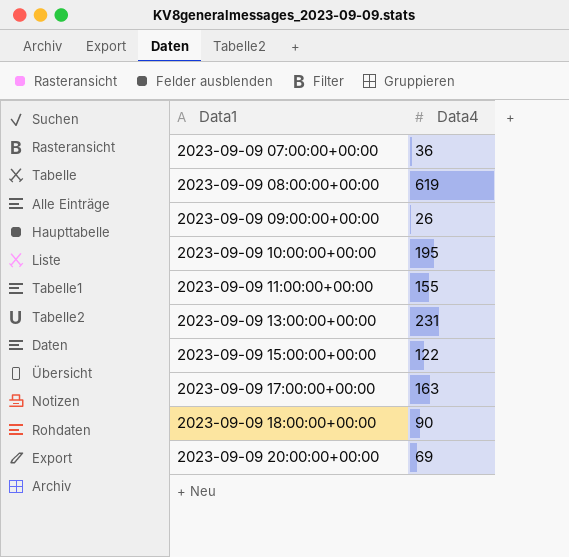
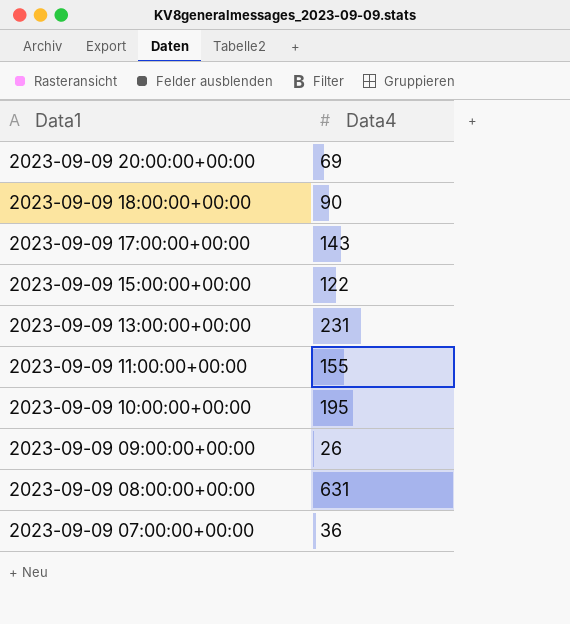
row order: Data1 ascending -> Data1 descending
2023-09-09 17:00:00+00:00 | Data4: 163 -> 143
2023-09-09 08:00:00+00:00 | Data4: 619 -> 631

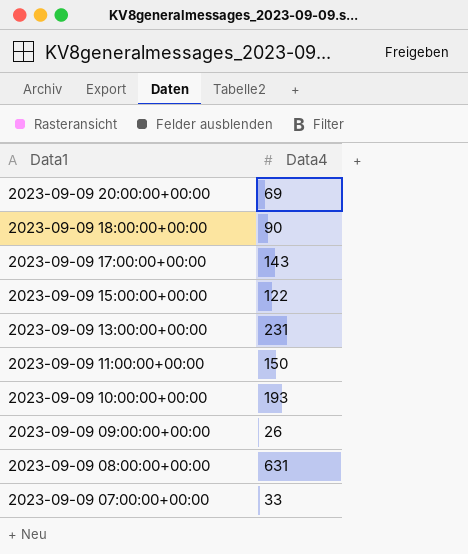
2023-09-09 11:00:00+00:00 | Data4: 155 -> 150
2023-09-09 10:00:00+00:00 | Data4: 195 -> 193
2023-09-09 07:00:00+00:00 | Data4: 36 -> 33

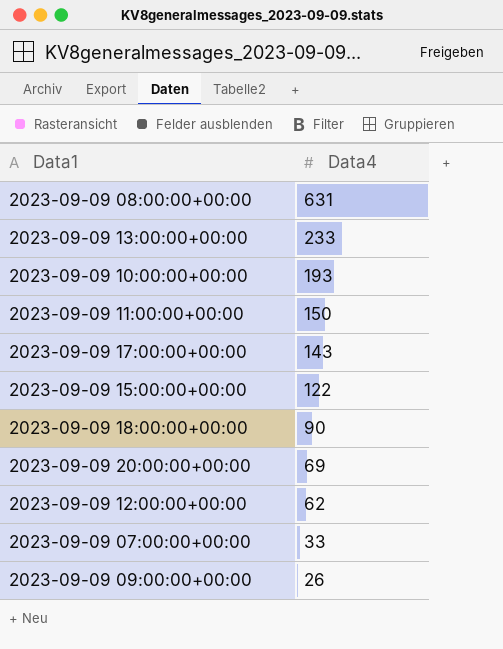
row order: Data1 descending -> Data4 descending
2023-09-09 13:00:00+00:00 | Data4: 231 -> 233
row 2023-09-09 12:00:00+00:00: none -> 62

